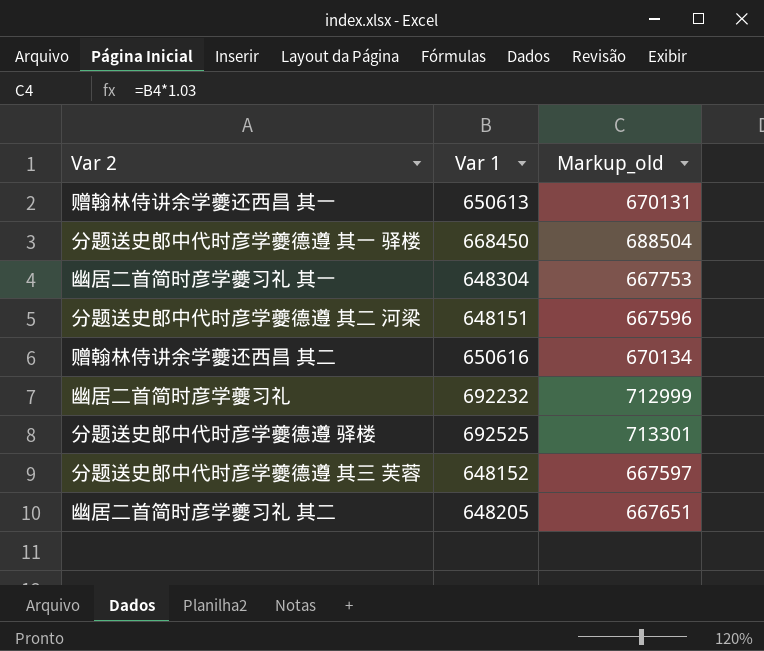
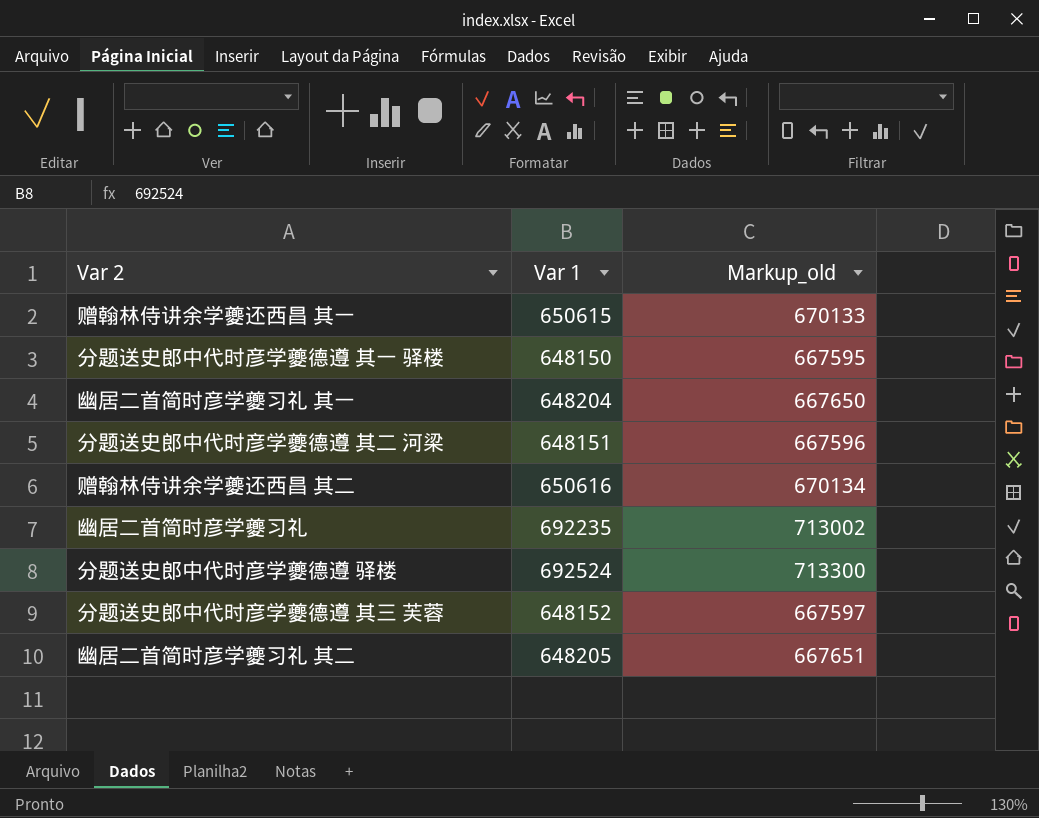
赠翰林侍讲余学夔还西昌 其一 | Var 1: 650613 -> 650615
赠翰林侍讲余学夔还西昌 其一 | Markup_old: 670131 -> 670133
分题送史郎中代时彦学夔德遵 其一 驿楼 | Var 1: 668450 -> 648150
分题送史郎中代时彦学夔德遵 其一 驿楼 | Markup_old: 688504 -> 667595
幽居二首简时彦学夔习礼 其一 | Var 1: 648304 -> 648204
幽居二首简时彦学夔习礼 其一 | Markup_old: 667753 -> 667650
幽居二首简时彦学夔习礼 | Var 1: 692232 -> 692235
幽居二首简时彦学夔习礼 | Markup_old: 712999 -> 713002
分题送史郎中代时彦学夔德遵 驿楼 | Var 1: 692525 -> 692524
分题送史郎中代时彦学夔德遵 驿楼 | Markup_old: 713301 -> 713300

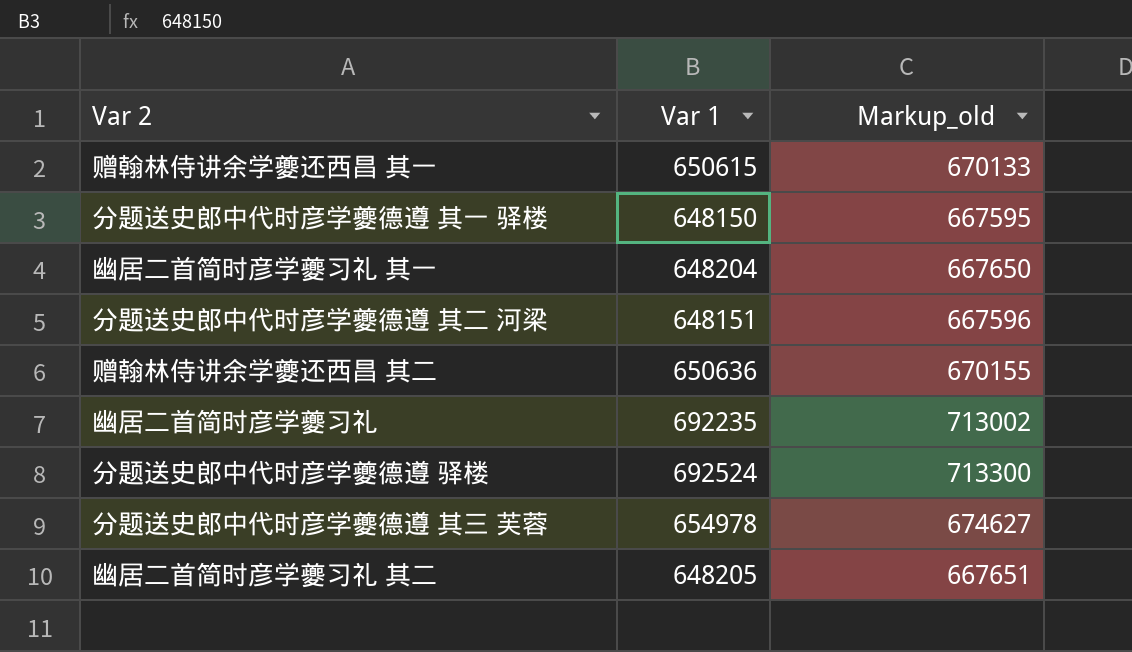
赠翰林侍讲余学夔还西昌 其二 | Var 1: 650616 -> 650636
赠翰林侍讲余学夔还西昌 其二 | Markup_old: 670134 -> 670155
分题送史郎中代时彦学夔德遵 其三 芙蓉 | Var 1: 648152 -> 654978
分题送史郎中代时彦学夔德遵 其三 芙蓉 | Markup_old: 667597 -> 674627

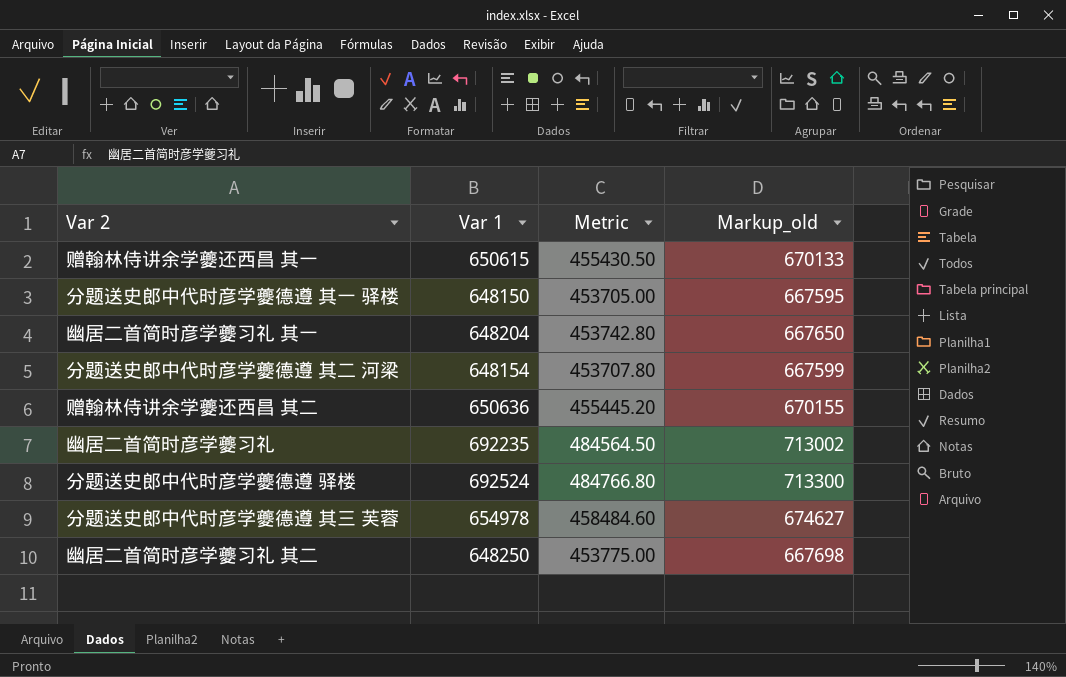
column Metric | formula: none -> [Var 1] * 0.7
分题送史郎中代时彦学夔德遵 其二 河梁 | Var 1: 648151 -> 648154
分题送史郎中代时彦学夔德遵 其二 河梁 | Markup_old: 667596 -> 667599
幽居二首简时彦学夔习礼 其二 | Var 1: 648205 -> 648250
幽居二首简时彦学夔习礼 其二 | Markup_old: 667651 -> 667698

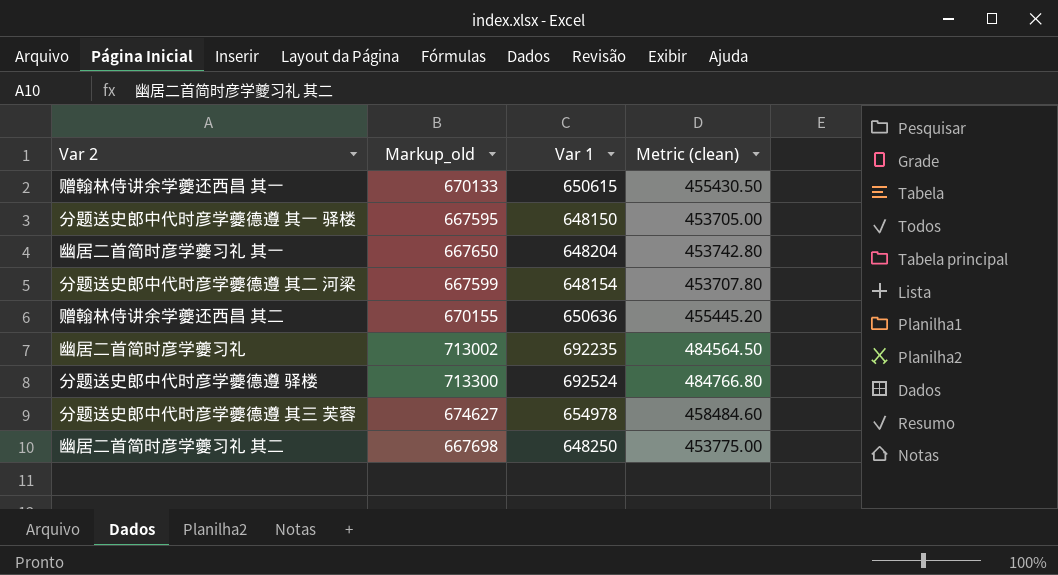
column Markup_old | position: 4 -> 2
column name: Metric -> Metric (clean)

